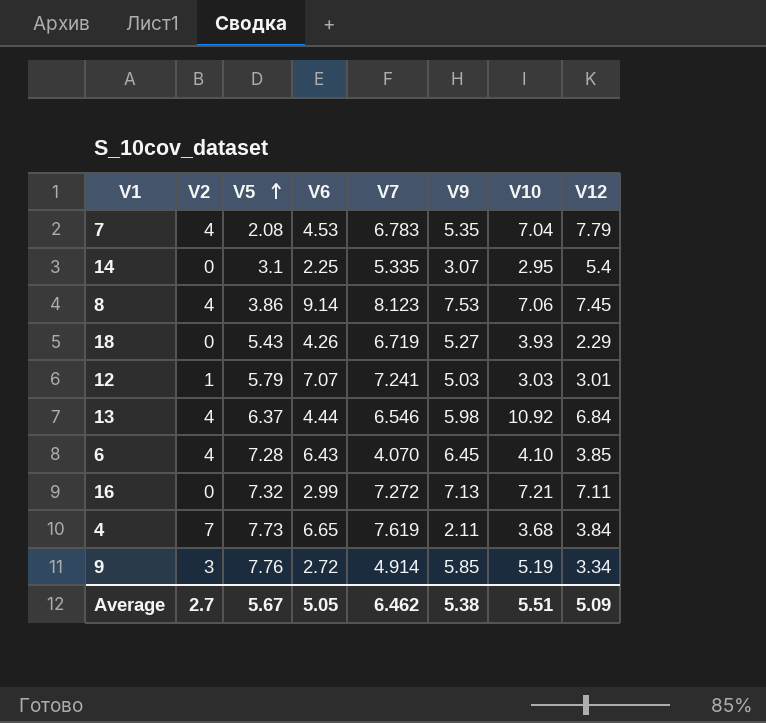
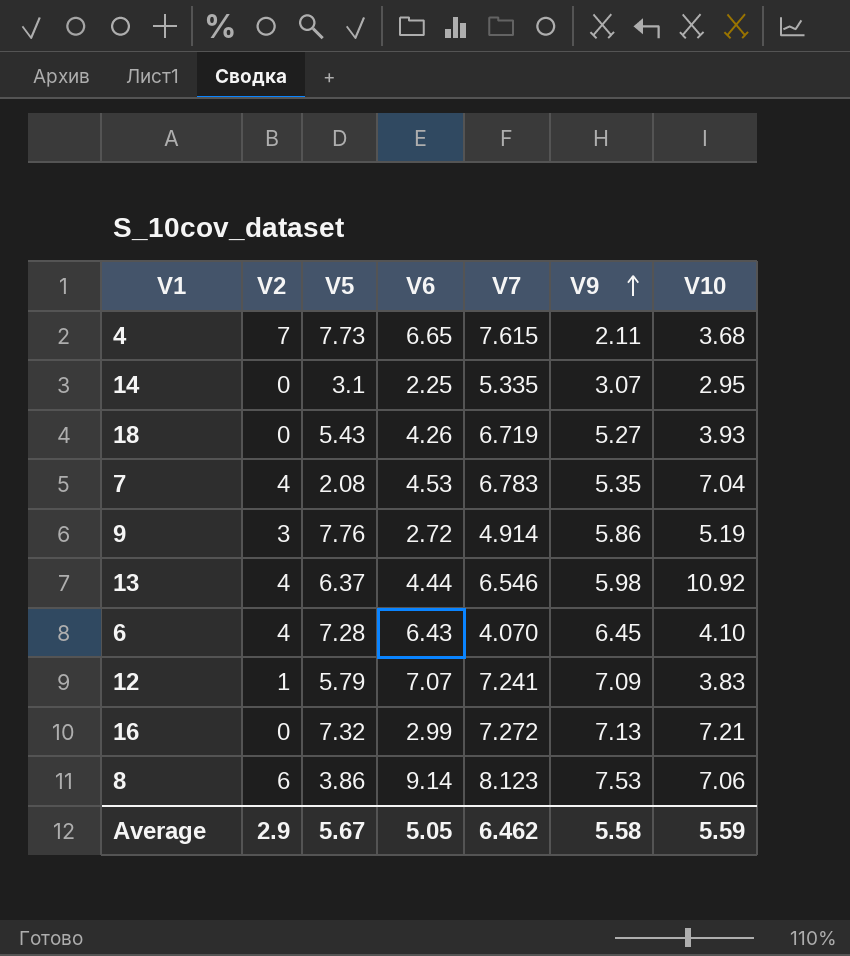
row order: V5 ascending -> V9 ascending
column V12 | position: 8 -> none
4 | V7: 7.619 -> 7.615
9 | V9: 5.85 -> 5.86
12 | V9: 5.03 -> 7.09
12 | V10: 3.03 -> 3.83
8 | V2: 4 -> 6
Average | V2: 2.7 -> 2.9
Average | V9: 5.38 -> 5.58
Average | V10: 5.51 -> 5.59

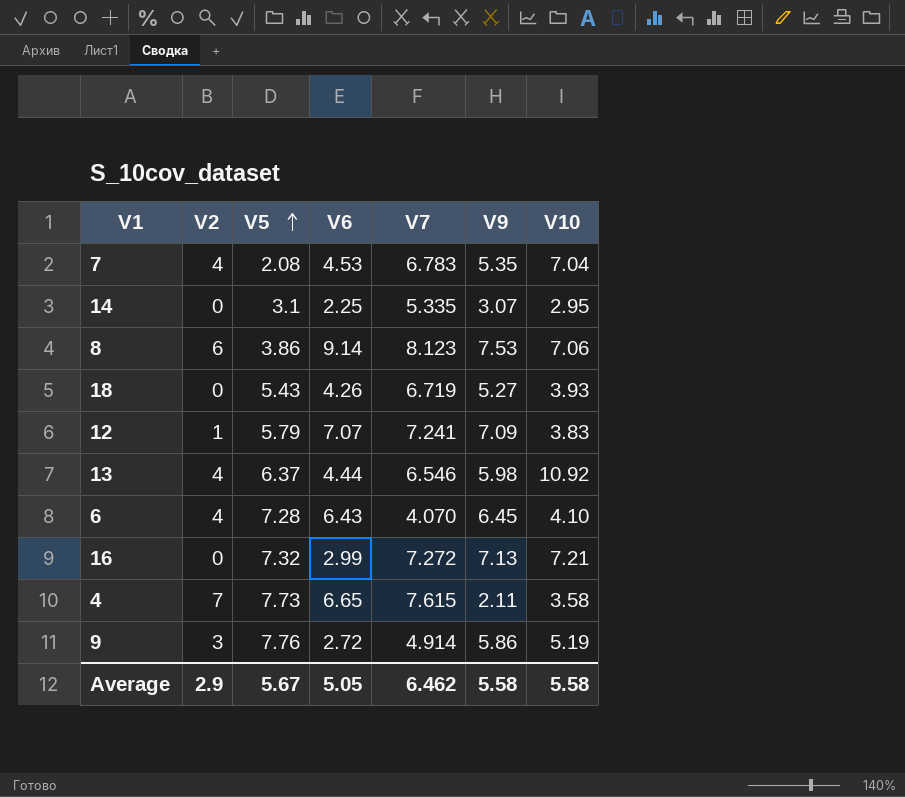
row order: V9 ascending -> V5 ascending
4 | V10: 3.68 -> 3.58
Average | V10: 5.59 -> 5.58

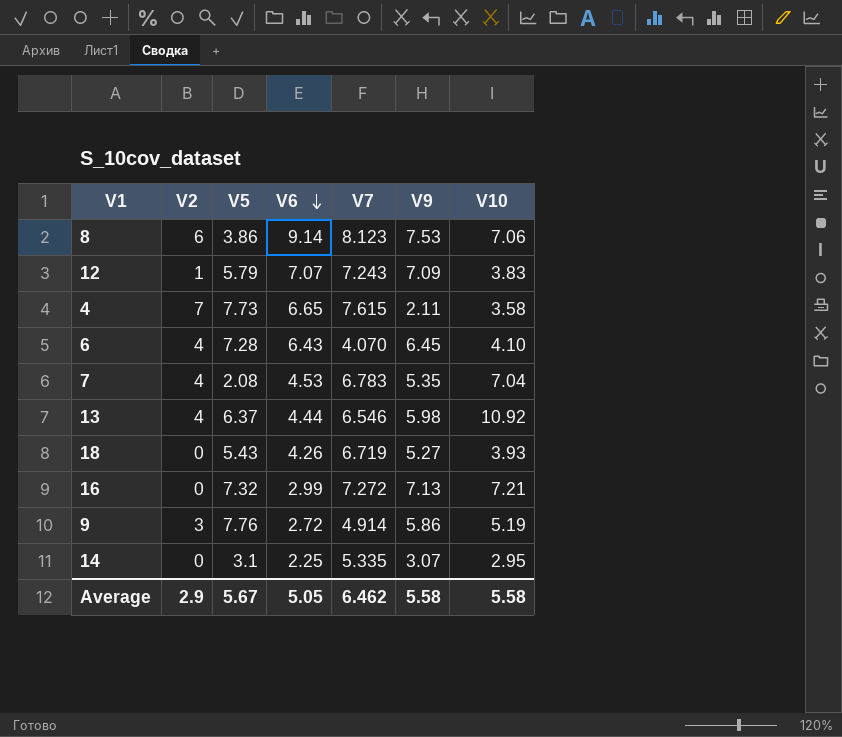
row order: V5 ascending -> V6 descending
12 | V7: 7.241 -> 7.243

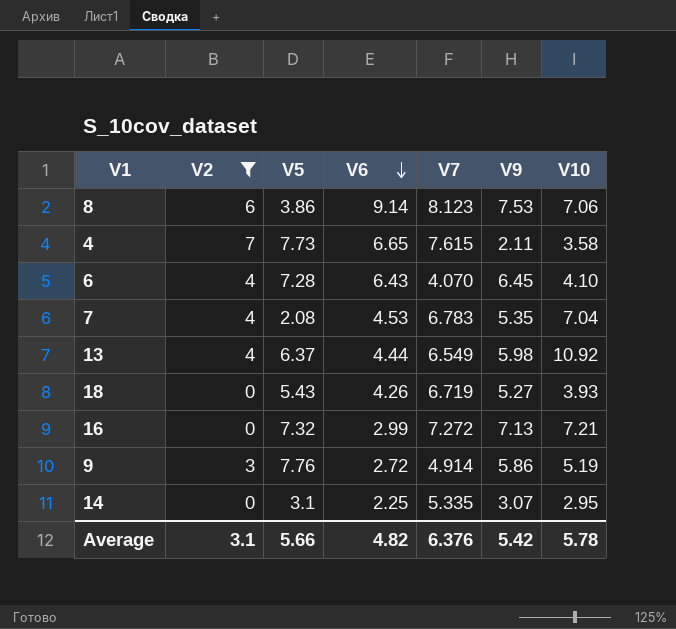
filter: none -> V2 != 1
13 | V7: 6.546 -> 6.549
Average | V2: 2.9 -> 3.1
Average | V5: 5.67 -> 5.66
Average | V6: 5.05 -> 4.82
Average | V7: 6.462 -> 6.376
Average | V9: 5.58 -> 5.42
Average | V10: 5.58 -> 5.78

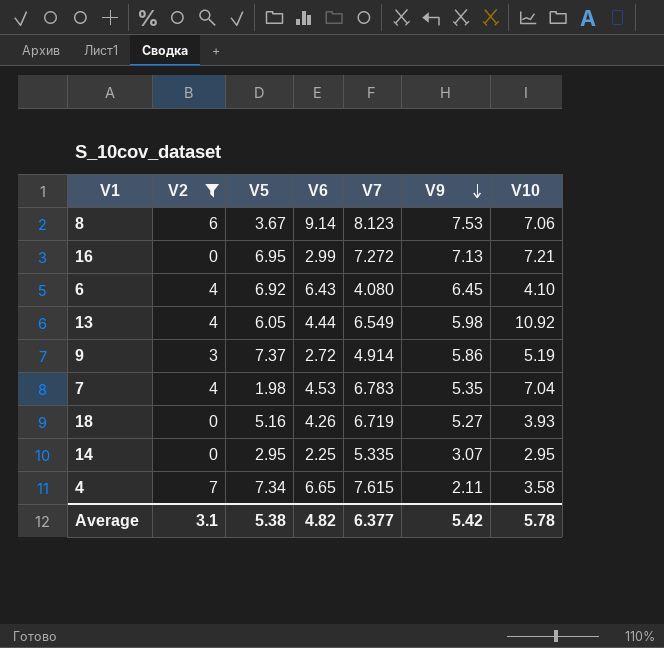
row order: V6 descending -> V9 descending
8 | V5: 3.86 -> 3.67
16 | V5: 7.32 -> 6.95
6 | V5: 7.28 -> 6.92
6 | V7: 4.070 -> 4.080
13 | V5: 6.37 -> 6.05
9 | V5: 7.76 -> 7.37
7 | V5: 2.08 -> 1.98
18 | V5: 5.43 -> 5.16
14 | V5: 3.1 -> 2.95
4 | V5: 7.73 -> 7.34
Average | V5: 5.66 -> 5.38
Average | V7: 6.376 -> 6.377

